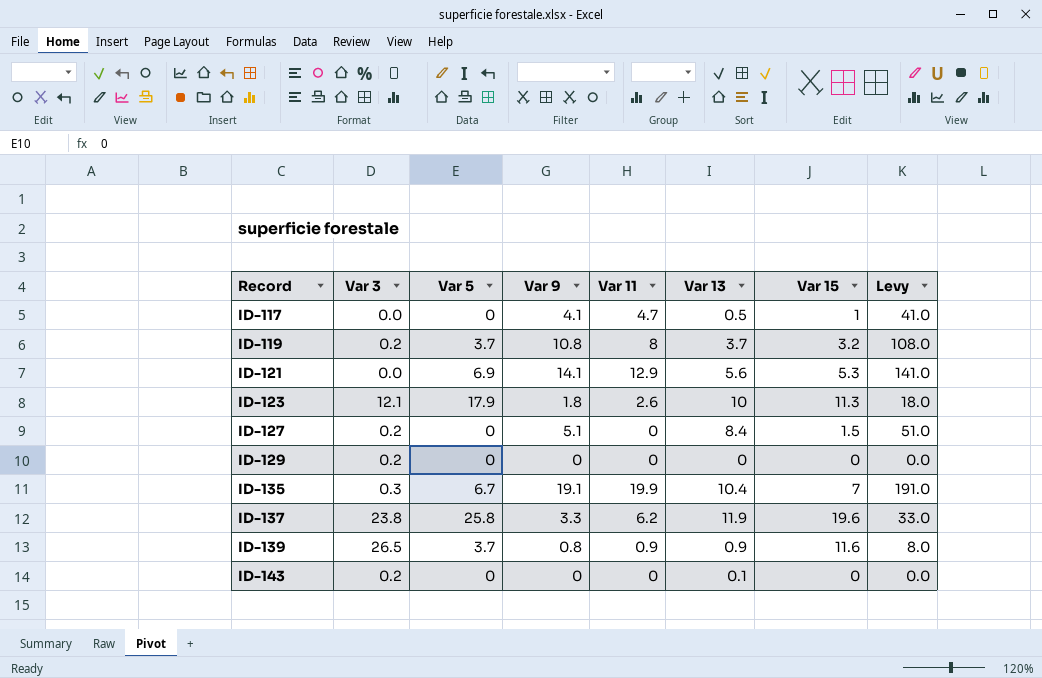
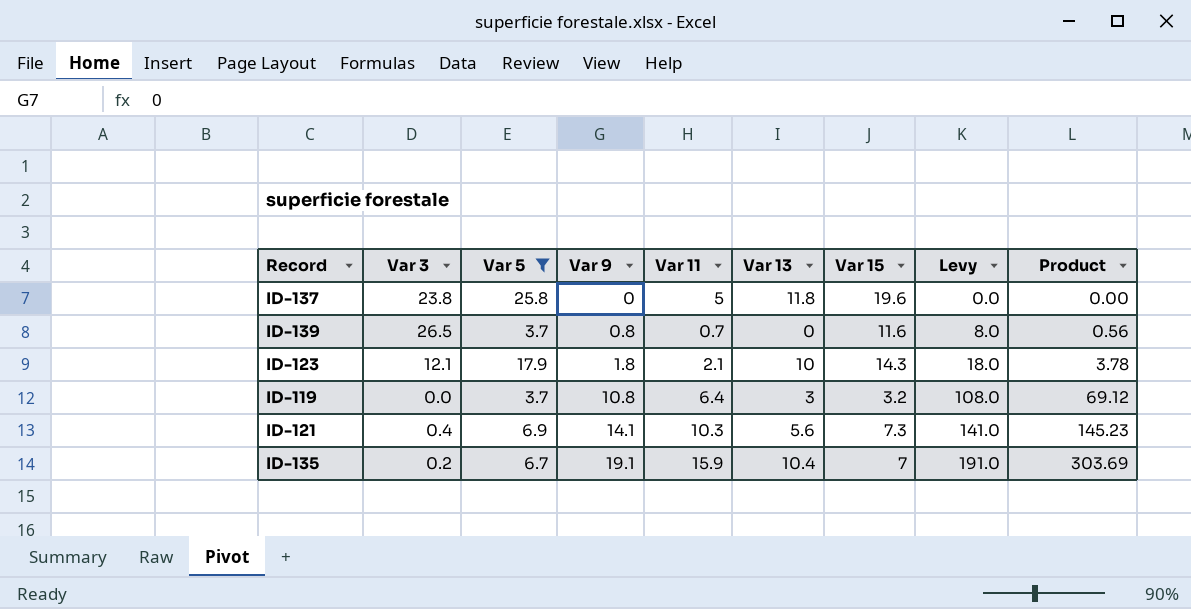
filter: none -> Var 5 != 0
row order: Record ascending -> Var 9 ascending
column Product | formula: none -> [Var 9] * [Var 11]
ID-137 | Var 9: 3.3 -> 0
ID-137 | Var 11: 6.2 -> 5
ID-137 | Var 13: 11.9 -> 11.8
ID-137 | Levy: 33.0 -> 0.0
ID-139 | Var 11: 0.9 -> 0.7
ID-139 | Var 13: 0.9 -> 0
ID-123 | Var 11: 2.6 -> 2.1
ID-123 | Var 15: 11.3 -> 14.3
ID-119 | Var 3: 0.2 -> 0.0
ID-119 | Var 11: 8 -> 6.4
ID-119 | Var 13: 3.7 -> 3
ID-121 | Var 3: 0.0 -> 0.4
ID-121 | Var 11: 12.9 -> 10.3
ID-121 | Var 15: 5.3 -> 7.3
ID-135 | Var 3: 0.3 -> 0.2
ID-135 | Var 11: 19.9 -> 15.9

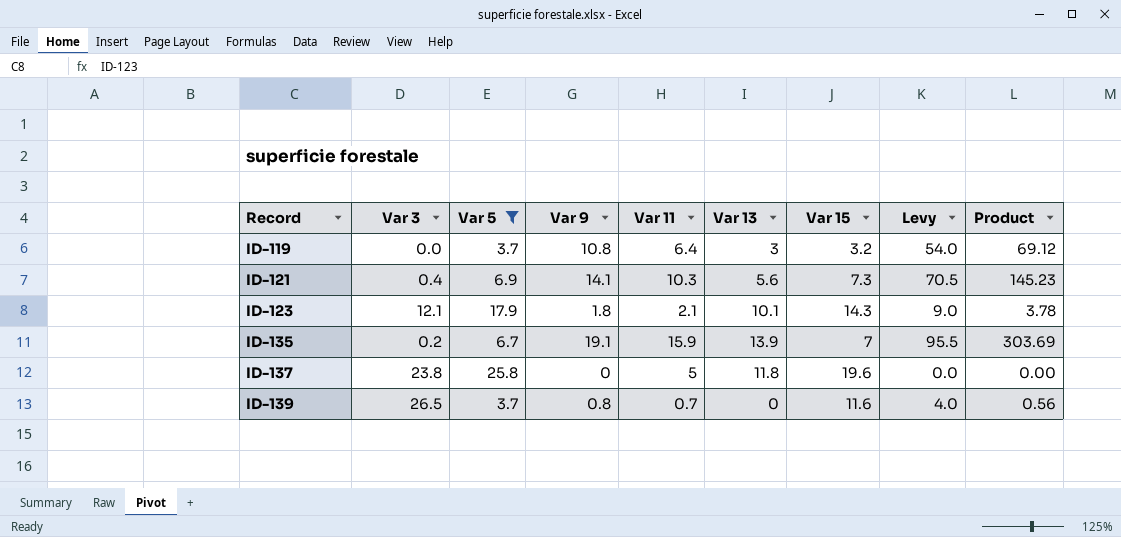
row order: Var 9 ascending -> Record ascending
column Levy | formula: [Var 9] * 10 -> [Var 9] * 5
ID-123 | Var 13: 10 -> 10.1
ID-135 | Var 13: 10.4 -> 13.9

